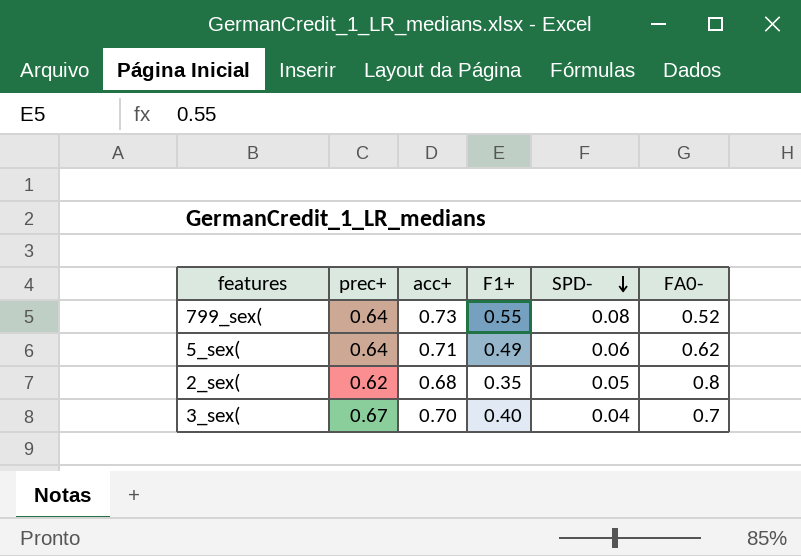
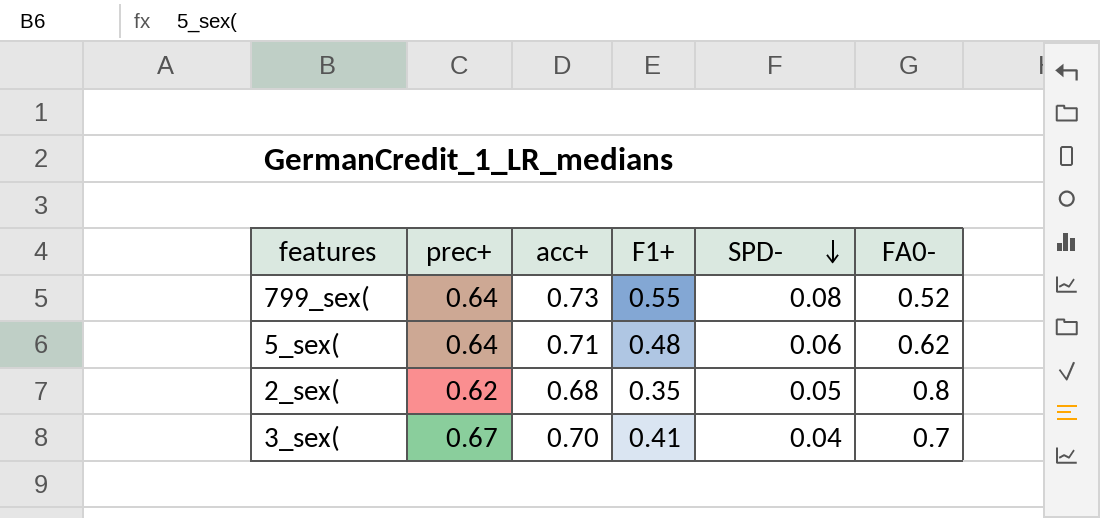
5_sex( | F1+: 0.49 -> 0.48
3_sex( | F1+: 0.40 -> 0.41

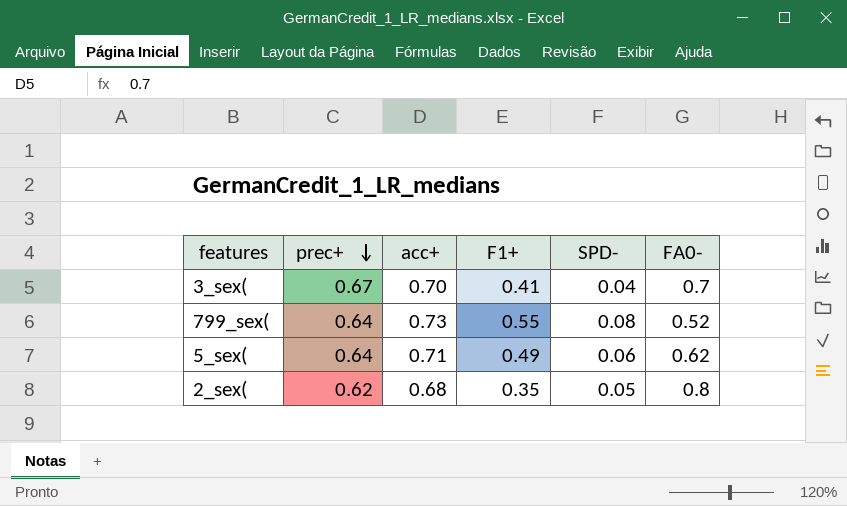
row order: SPD- descending -> prec+ descending
5_sex( | F1+: 0.48 -> 0.49

